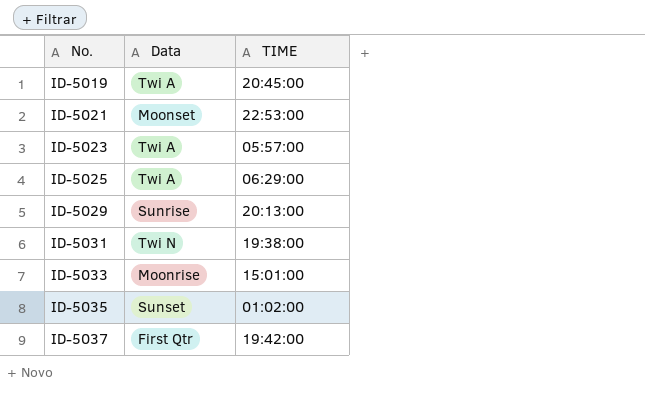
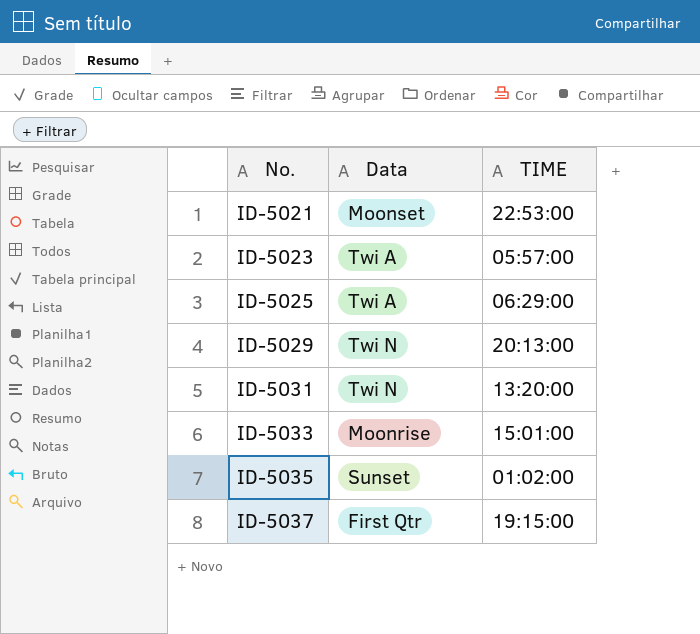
row ID-5019: Twi A | 20:45:00 -> none
ID-5029 | Data: Sunrise -> Twi N
ID-5031 | TIME: 19:38:00 -> 13:20:00
ID-5037 | TIME: 19:42:00 -> 19:15:00

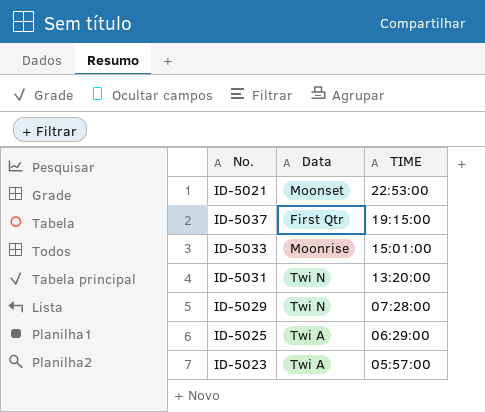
row order: No. ascending -> TIME descending
row ID-5035: Sunset | 01:02:00 -> none
ID-5029 | TIME: 20:13:00 -> 07:28:00

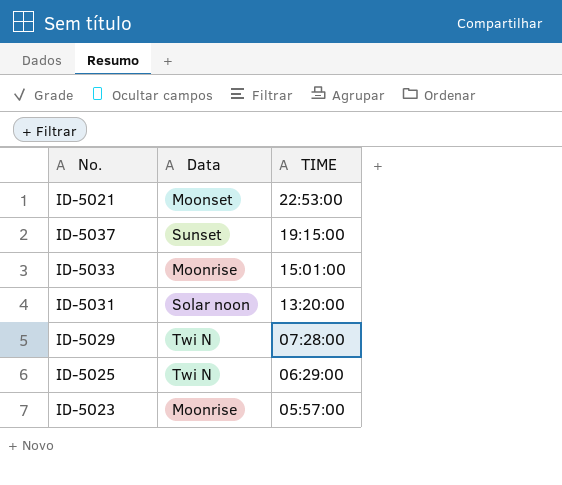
ID-5037 | Data: First Qtr -> Sunset
ID-5031 | Data: Twi N -> Solar noon
ID-5025 | Data: Twi A -> Twi N
ID-5023 | Data: Twi A -> Moonrise

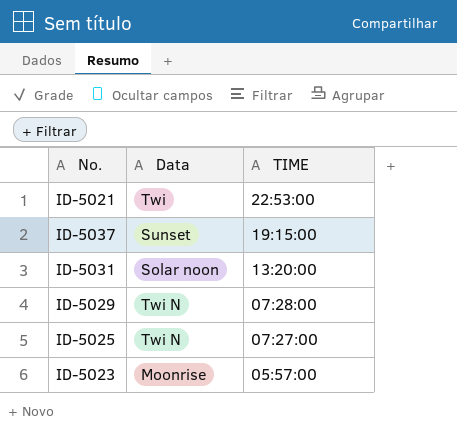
row ID-5033: Moonrise | 15:01:00 -> none
ID-5021 | Data: Moonset -> Twi
ID-5025 | TIME: 06:29:00 -> 07:27:00

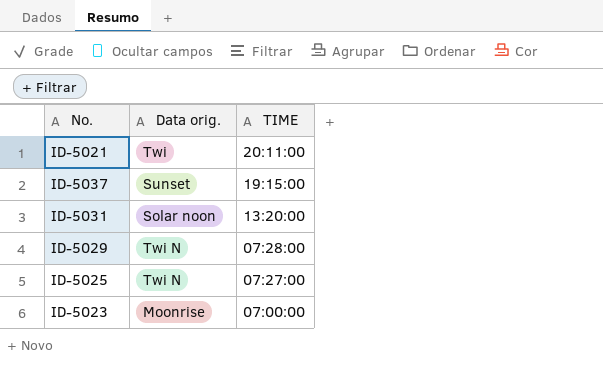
column name: Data -> Data orig.
ID-5021 | TIME: 22:53:00 -> 20:11:00
ID-5023 | TIME: 05:57:00 -> 07:00:00

